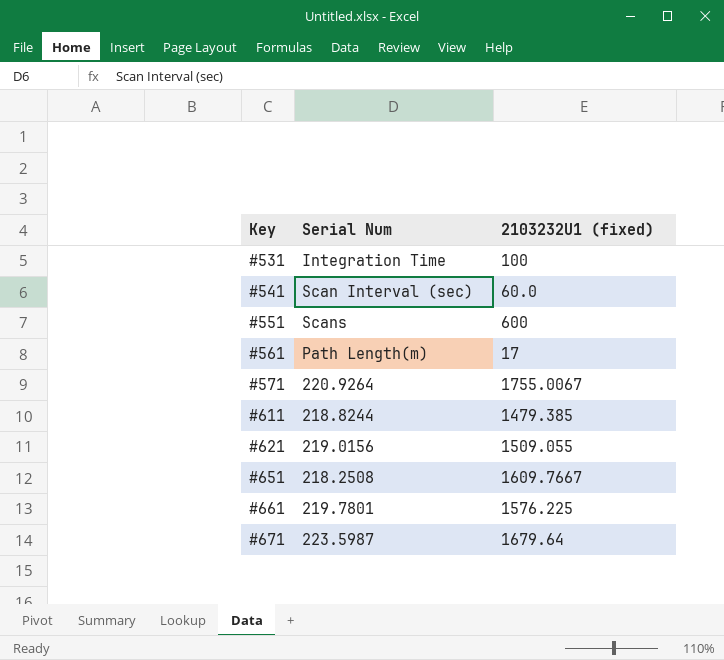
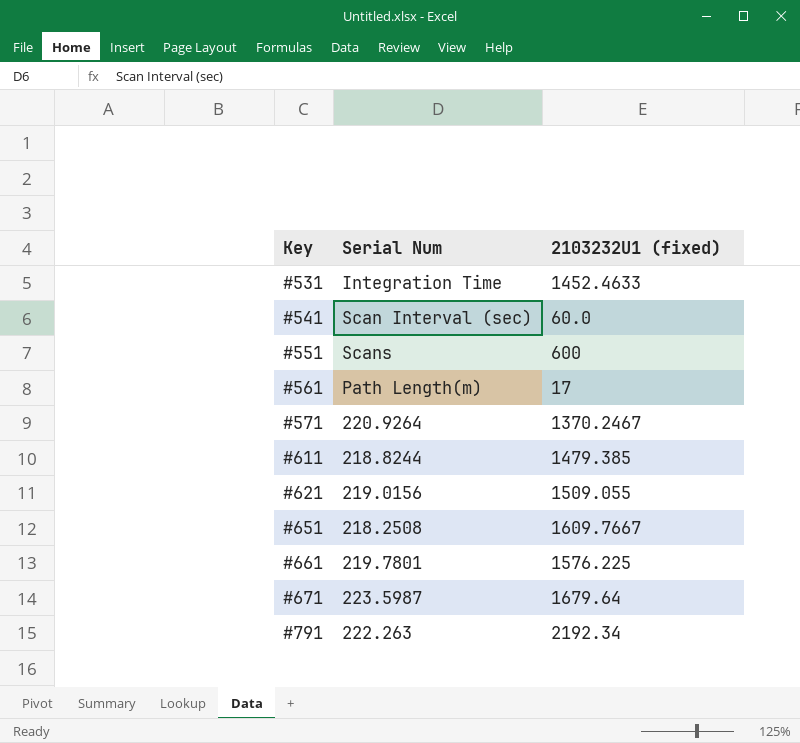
#531 | 2103232U1 (fixed): 100 -> 1452.4633
#571 | 2103232U1 (fixed): 1755.0067 -> 1370.2467
row #791: none -> 222.263 | 2192.34

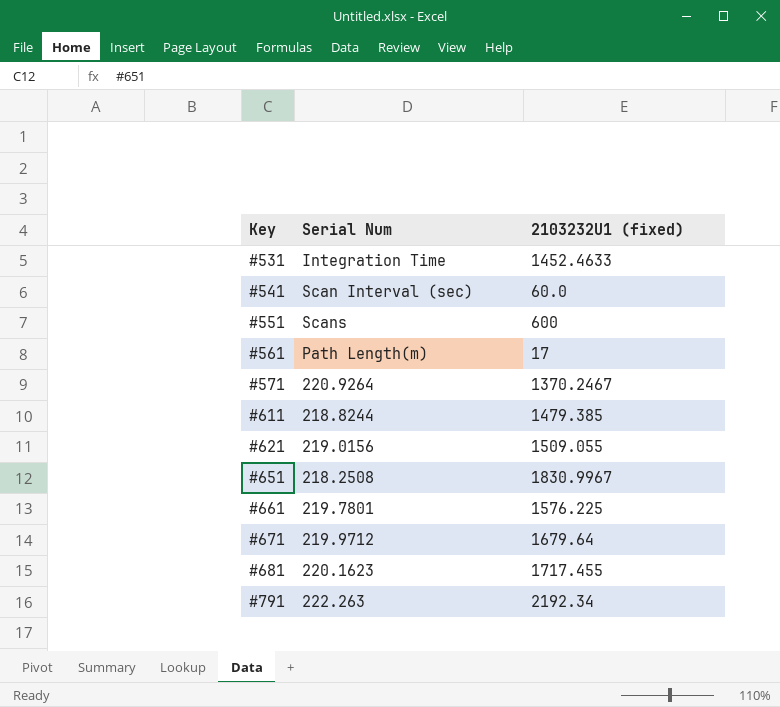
#651 | 2103232U1 (fixed): 1609.7667 -> 1830.9967
#671 | Serial Num: 223.5987 -> 219.9712
row #681: none -> 220.1623 | 1717.455

